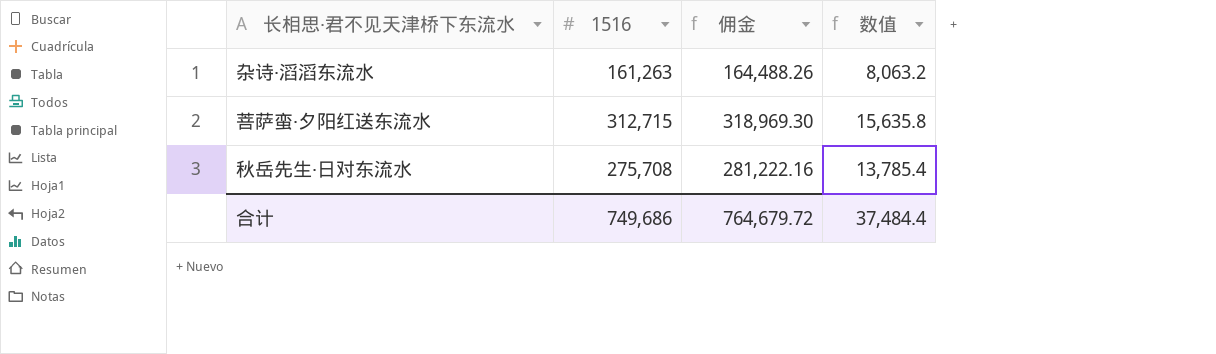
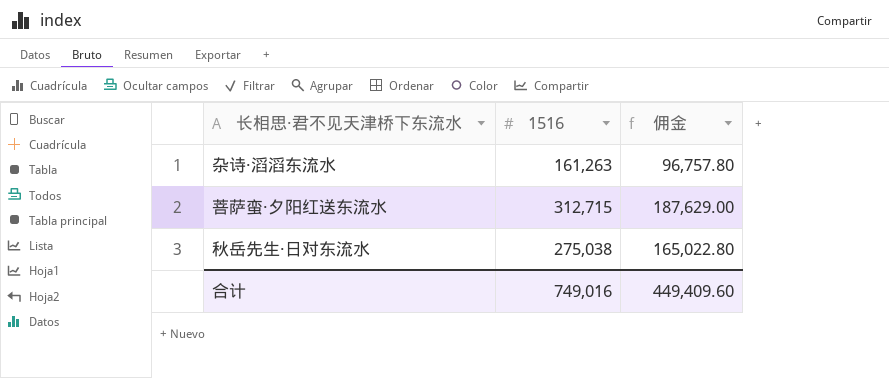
column 数值 | formula: [1516] * 0.05 -> none
column 佣金 | formula: [1516] * 1.02 -> [1516] * 0.6
秋岳先生·日对东流水 | 1516: 275,708 -> 275,038
合计 | 1516: 749,686 -> 749,016
合计 | 佣金: 764,679.72 -> 449,409.60

